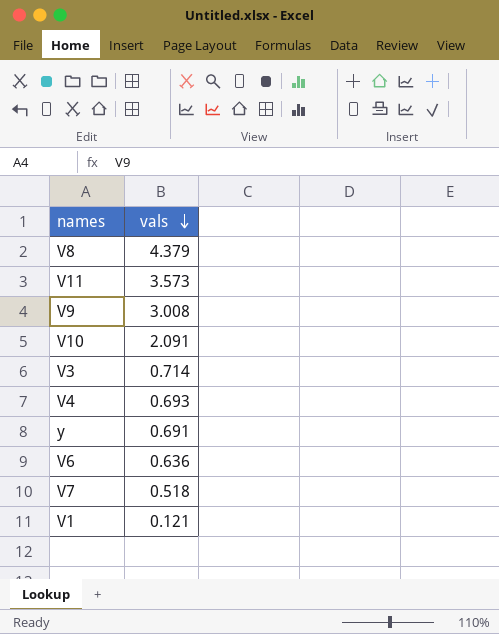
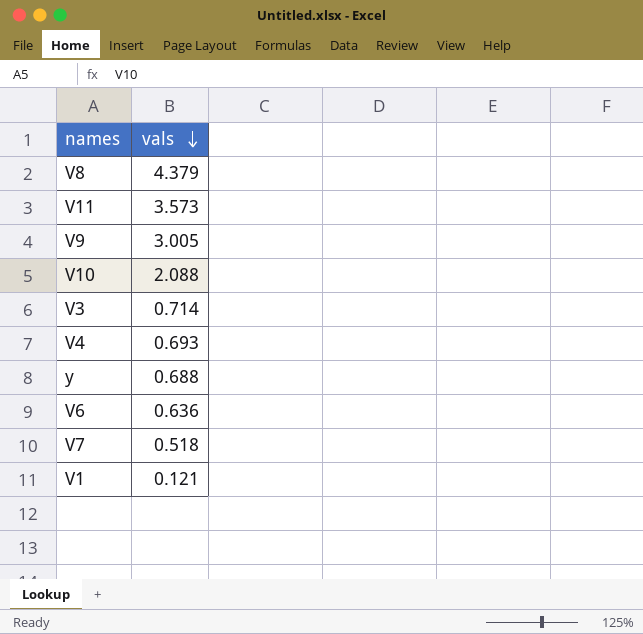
V9 | vals: 3.008 -> 3.005
V10 | vals: 2.091 -> 2.088
y | vals: 0.691 -> 0.688

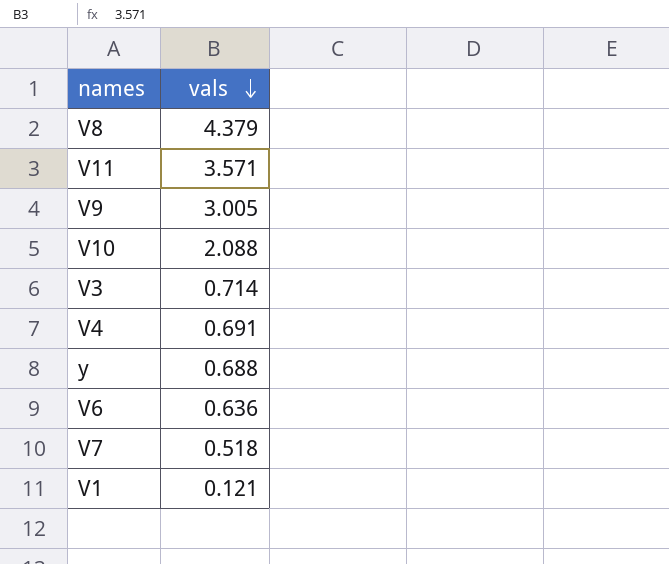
V11 | vals: 3.573 -> 3.571
V4 | vals: 0.693 -> 0.691

